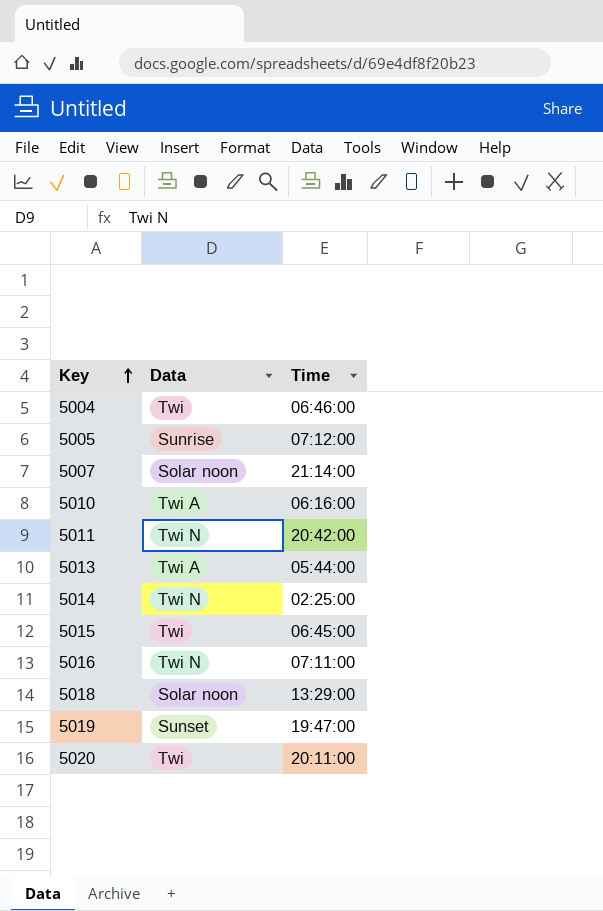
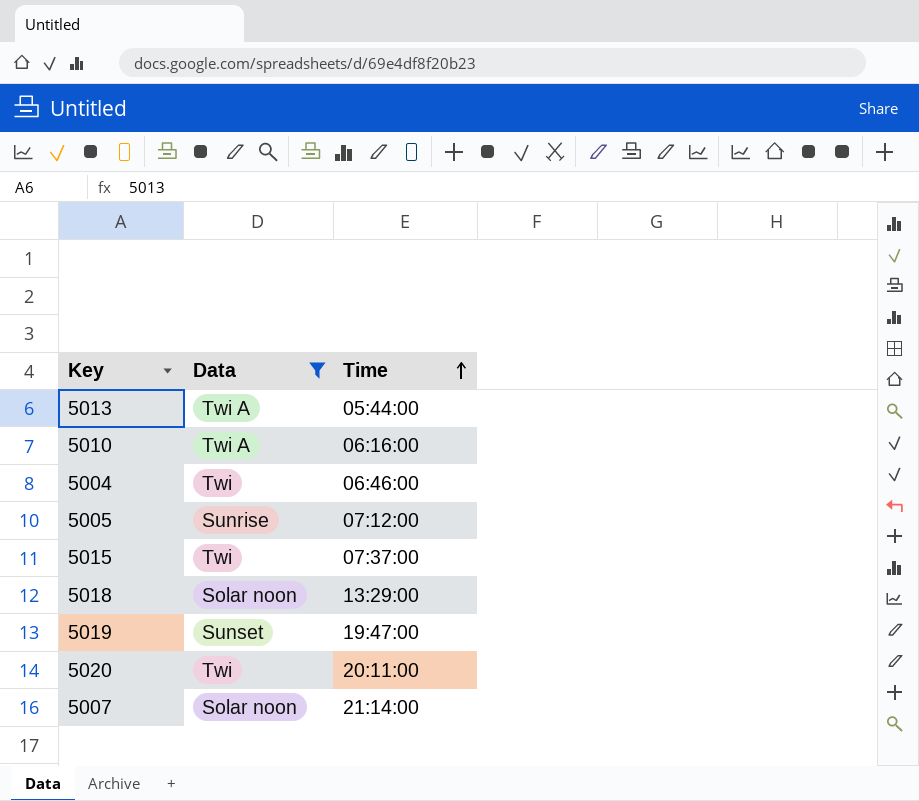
filter: none -> Data != Twi N
row order: Key ascending -> Time ascending
5015 | Time: 06:45:00 -> 07:37:00

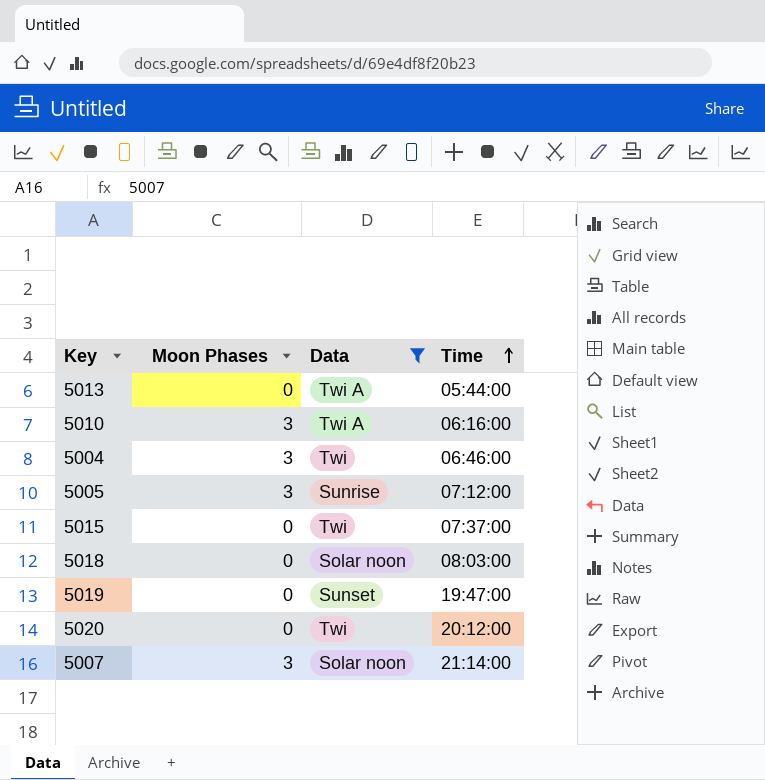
column Moon Phases | position: none -> 2
5018 | Time: 13:29:00 -> 08:03:00
5020 | Time: 20:11:00 -> 20:12:00

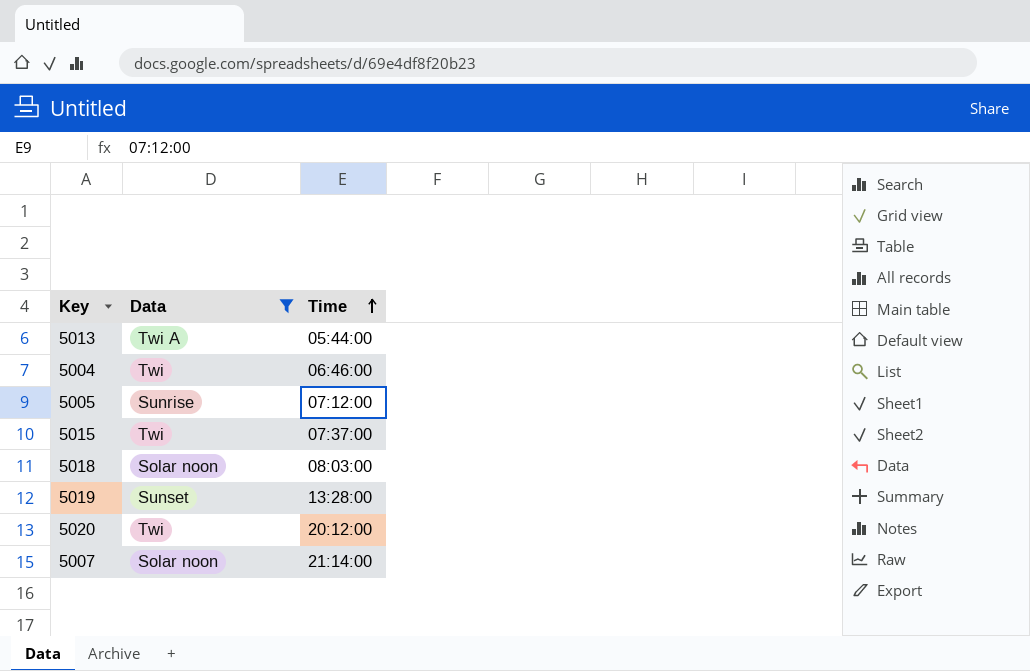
column Moon Phases | position: 2 -> none
row 5010: 3 | Twi A | 06:16:00 -> none
5019 | Time: 19:47:00 -> 13:28:00

